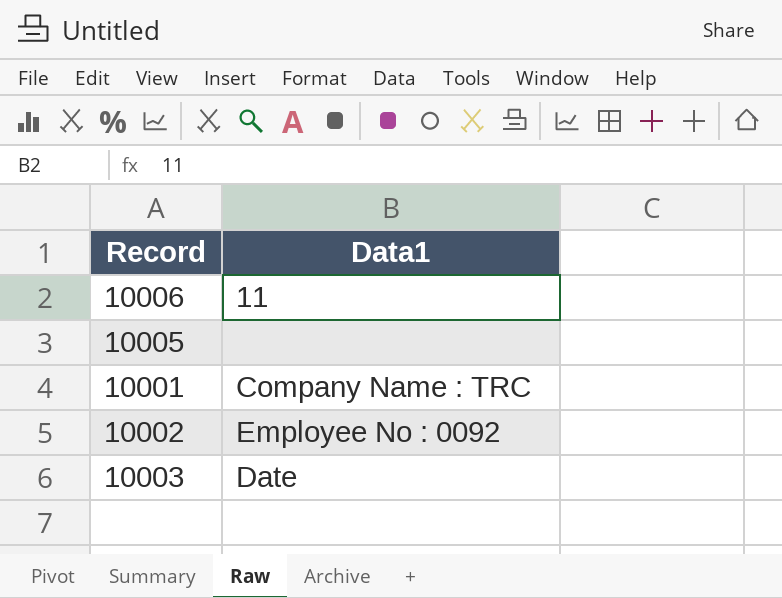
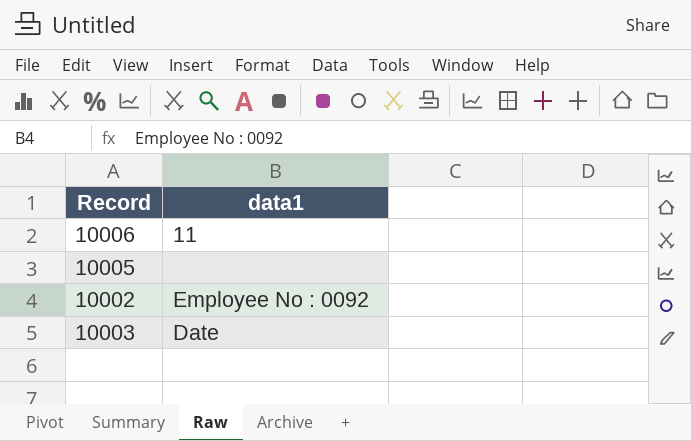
column name: Data1 -> data1
row 10001: Company Name : TRC -> none

